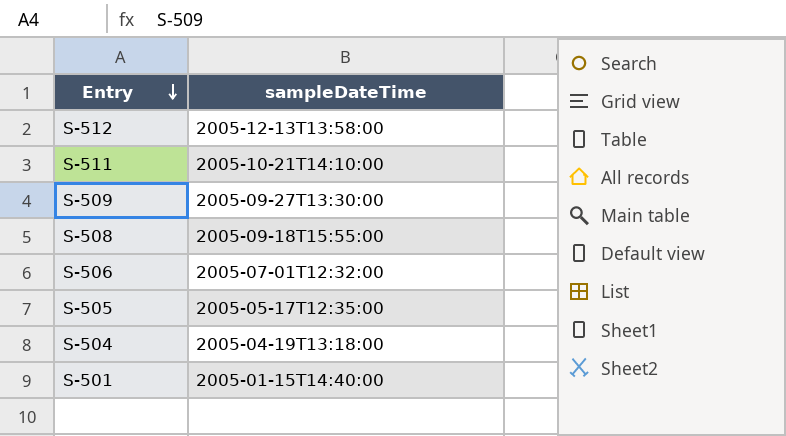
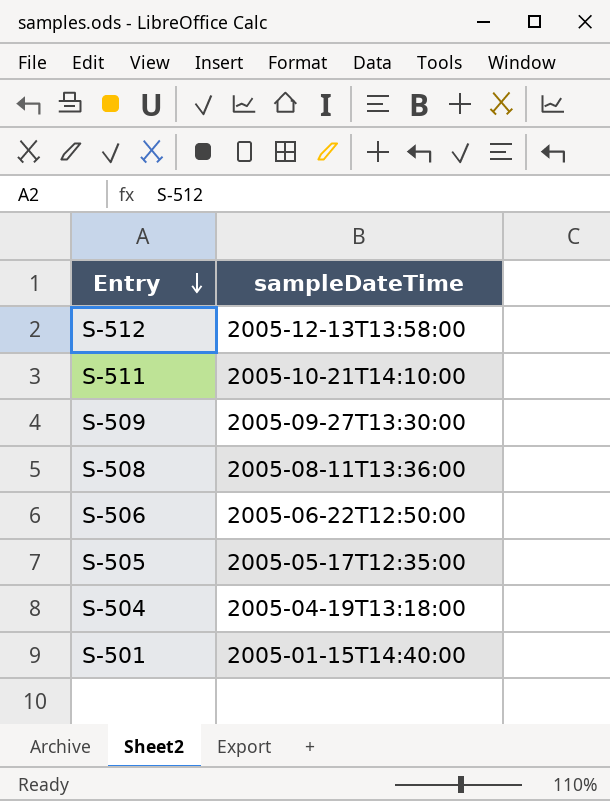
S-508 | sampleDateTime: 2005-09-18T15:55:00 -> 2005-08-11T13:36:00
S-506 | sampleDateTime: 2005-07-01T12:32:00 -> 2005-06-22T12:50:00

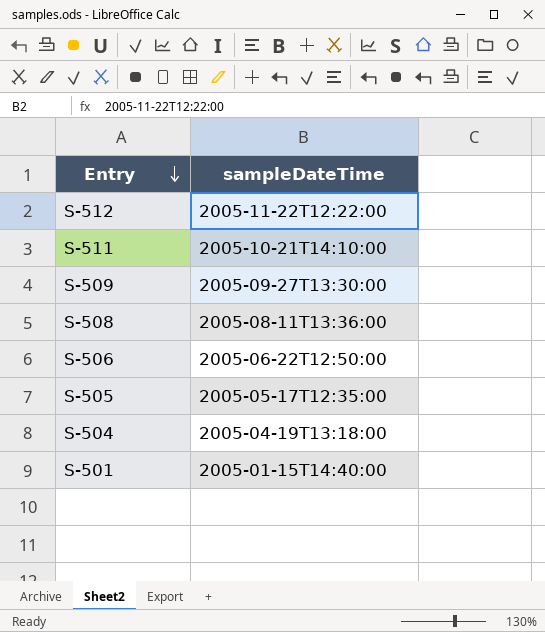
S-512 | sampleDateTime: 2005-12-13T13:58:00 -> 2005-11-22T12:22:00

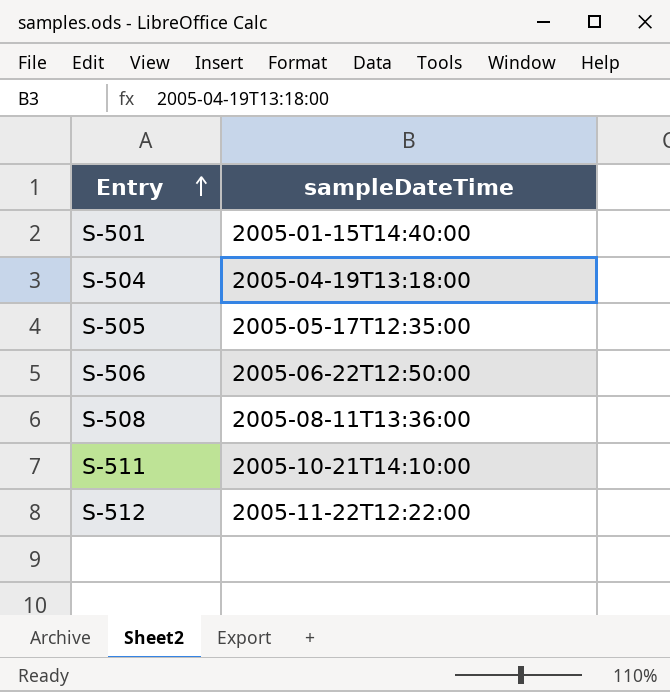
row order: Entry descending -> Entry ascending
row S-509: 2005-09-27T13:30:00 -> none

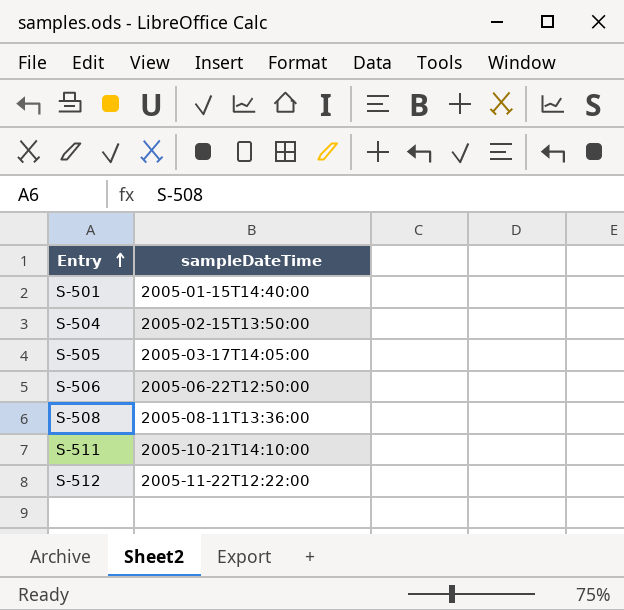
S-504 | sampleDateTime: 2005-04-19T13:18:00 -> 2005-02-15T13:50:00
S-505 | sampleDateTime: 2005-05-17T12:35:00 -> 2005-03-17T14:05:00

